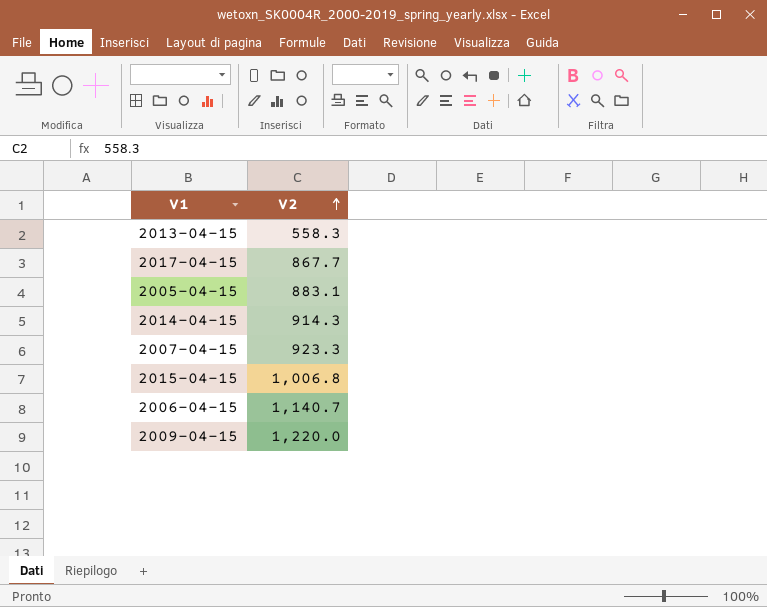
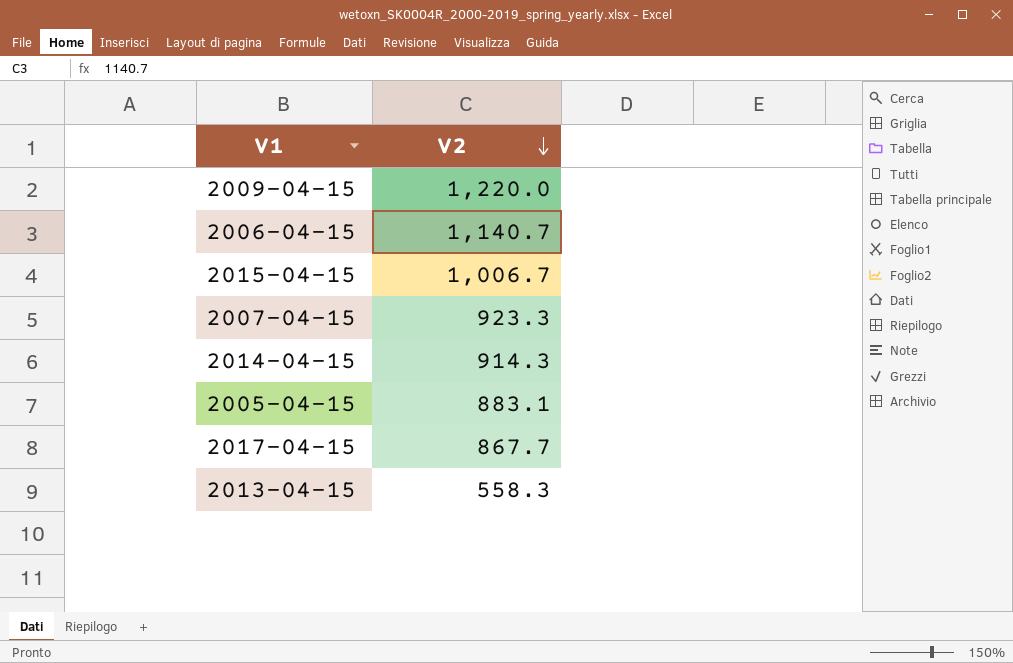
row order: V2 ascending -> V2 descending
2015-04-15 | V2: 1,006.8 -> 1,006.7

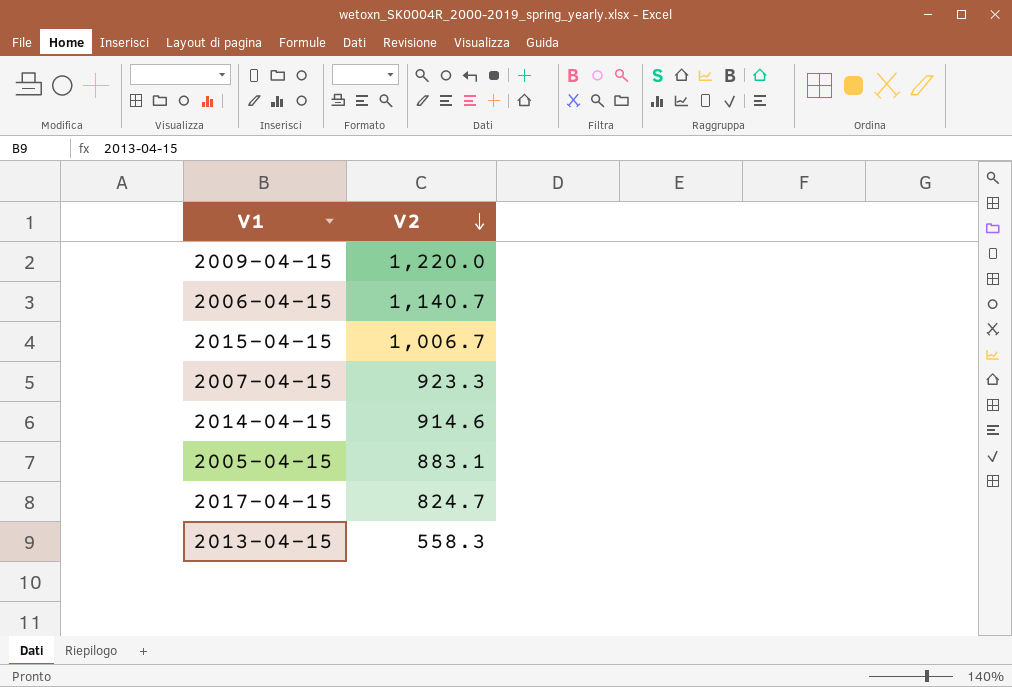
2014-04-15 | V2: 914.3 -> 914.6
2017-04-15 | V2: 867.7 -> 824.7

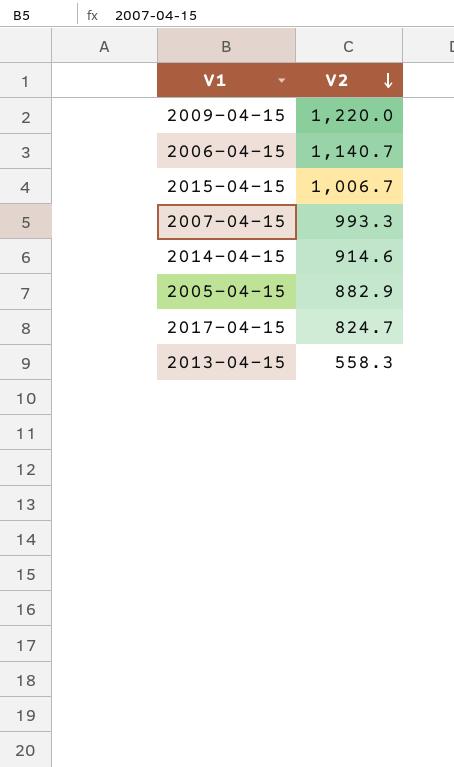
2007-04-15 | V2: 923.3 -> 993.3
2005-04-15 | V2: 883.1 -> 882.9

